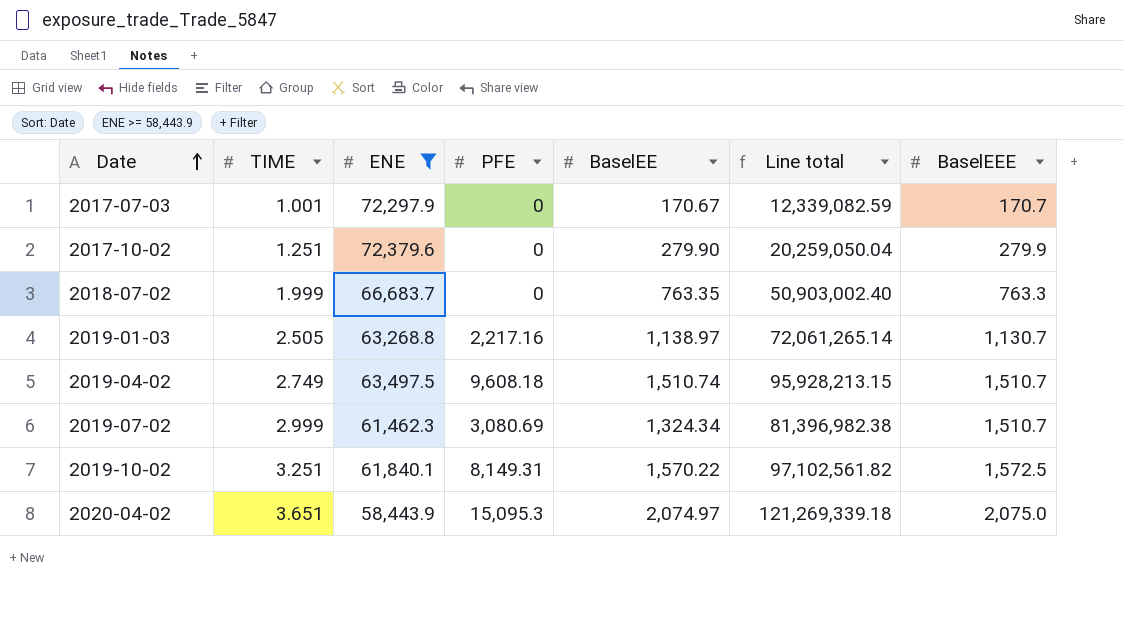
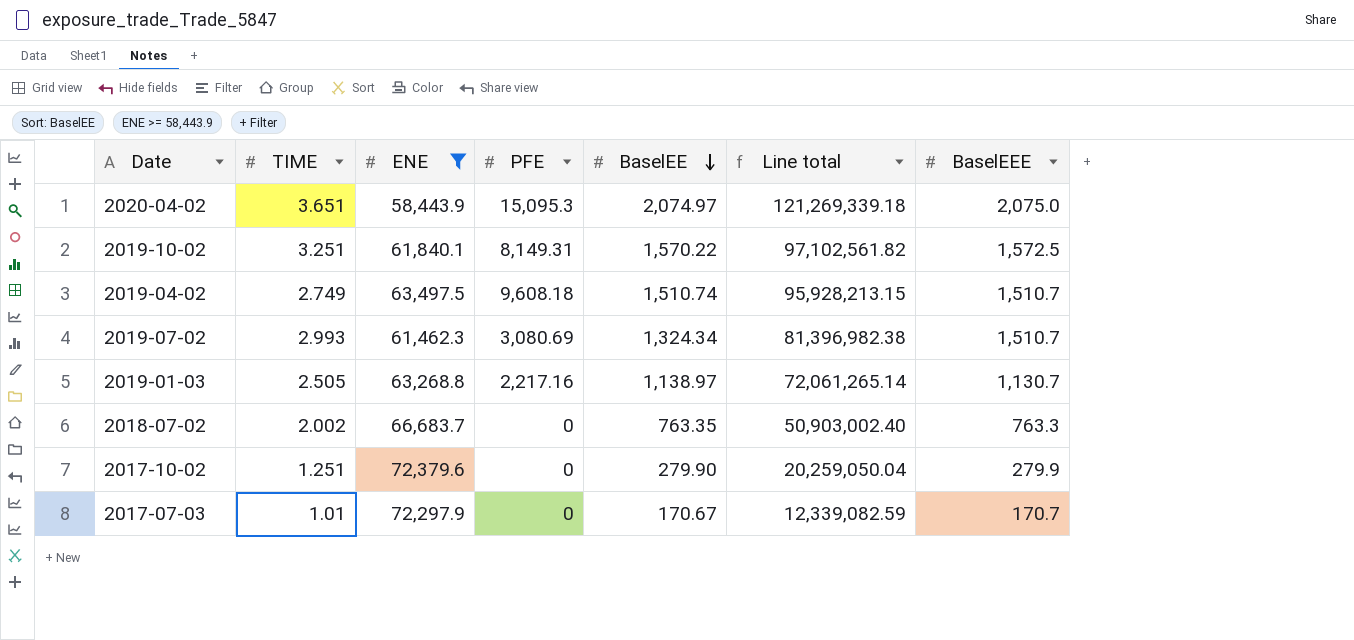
row order: Date ascending -> BaselEE descending
2019-07-02 | TIME: 2.999 -> 2.993
2018-07-02 | TIME: 1.999 -> 2.002
2017-07-03 | TIME: 1.001 -> 1.01

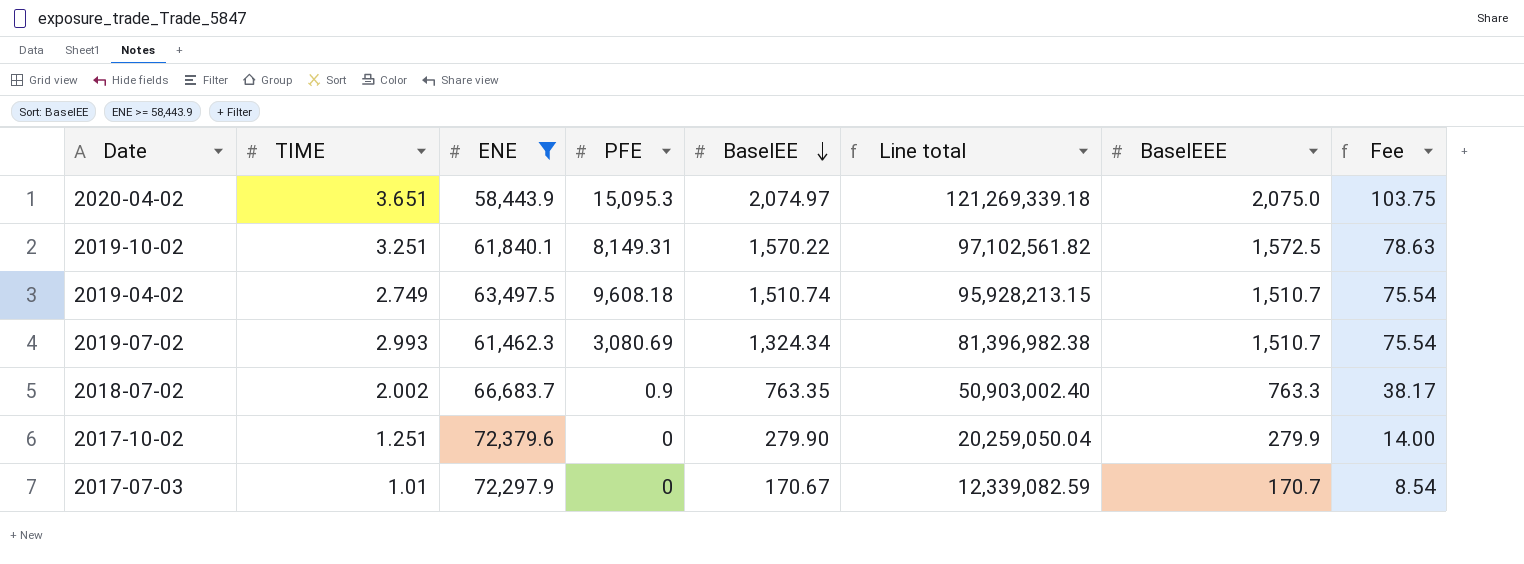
column Fee | formula: none -> [BaselEEE] * 0.05
row 2019-01-03: 2.505 | 63,268.8 | 2,217.16 | 1,138.97 | 72,061,265.14 | 1,130.7 -> none
2018-07-02 | PFE: 0 -> 0.9

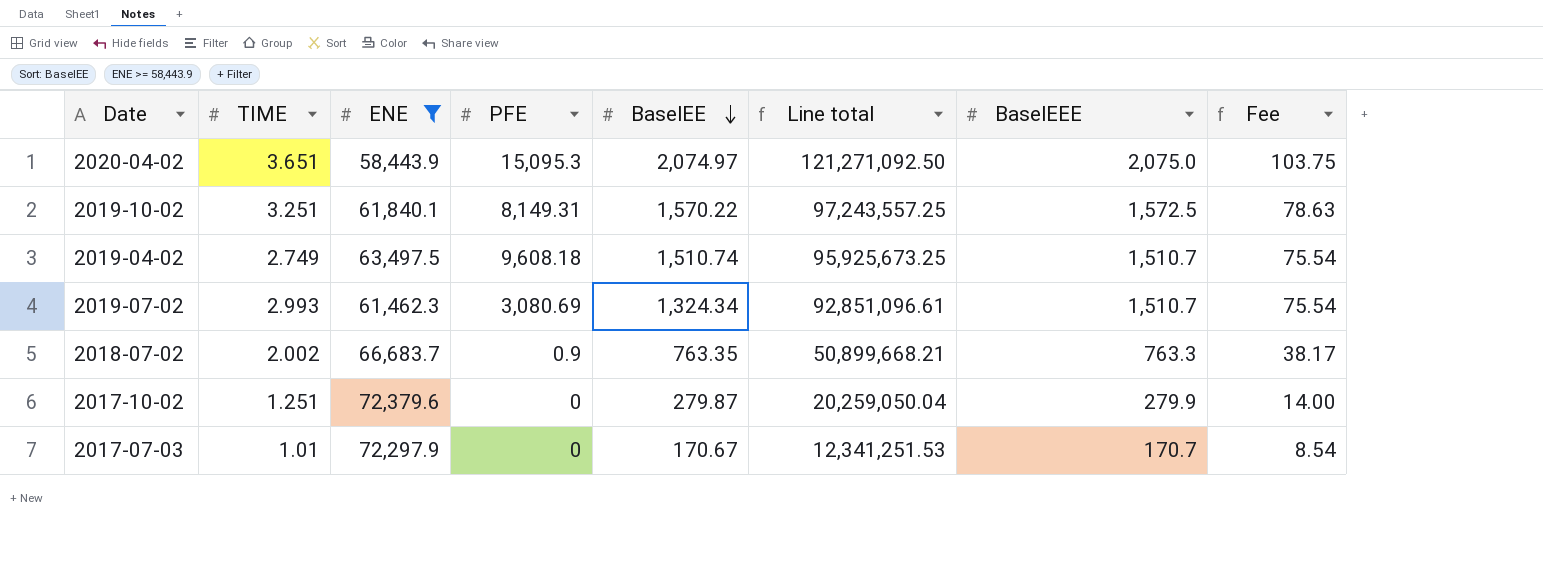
column Line total | formula: [ENE] * [BaselEE] -> [ENE] * [BaselEEE]
2017-10-02 | BaselEE: 279.90 -> 279.87

